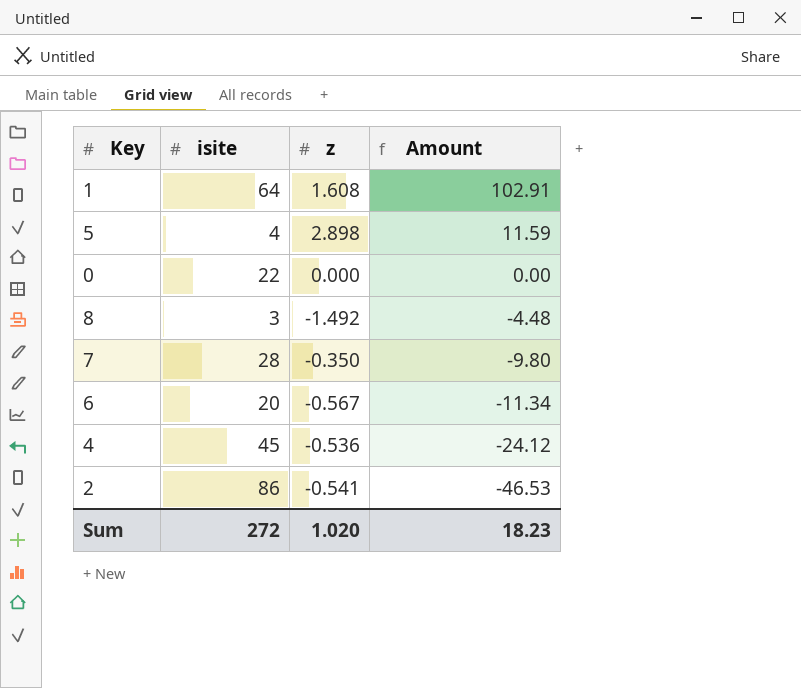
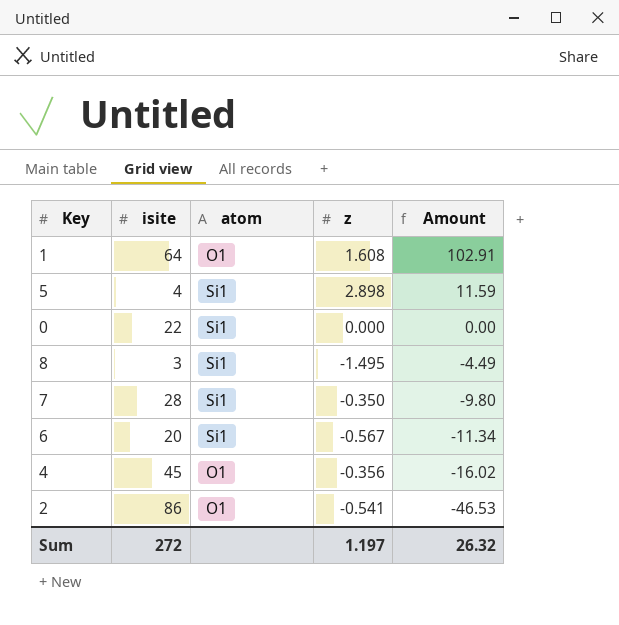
column atom | position: none -> 3
8 | z: -1.492 -> -1.495
8 | Amount: -4.48 -> -4.49
4 | z: -0.536 -> -0.356
4 | Amount: -24.12 -> -16.02
Sum | z: 1.020 -> 1.197
Sum | Amount: 18.23 -> 26.32

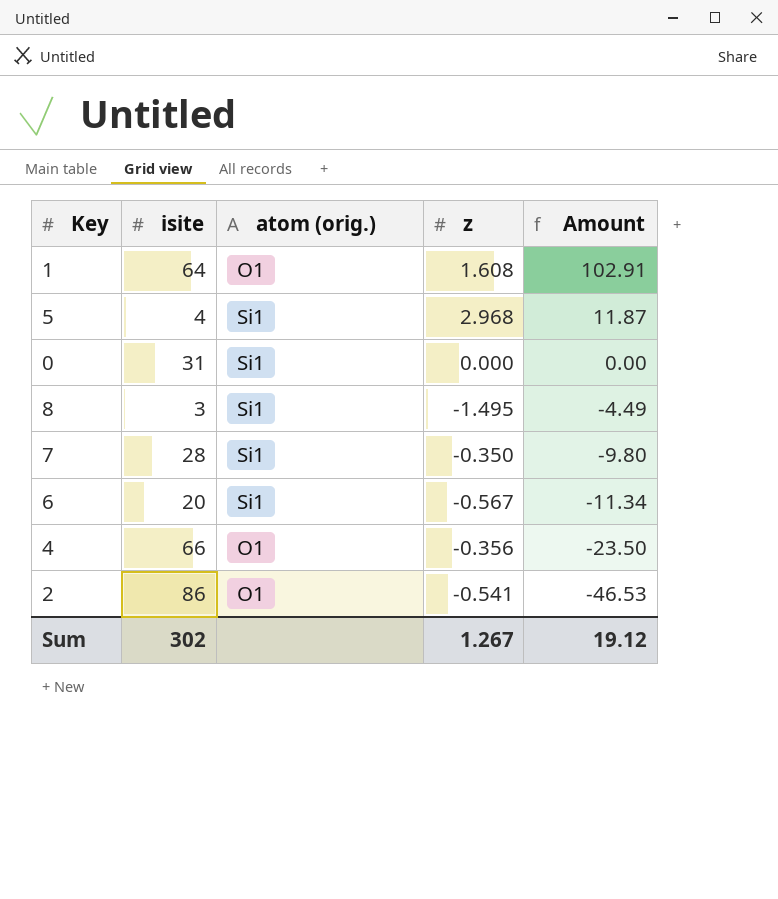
column name: atom -> atom (orig.)
5 | z: 2.898 -> 2.968
5 | Amount: 11.59 -> 11.87
0 | isite: 22 -> 31
4 | isite: 45 -> 66
4 | Amount: -16.02 -> -23.50
Sum | isite: 272 -> 302
Sum | z: 1.197 -> 1.267
Sum | Amount: 26.32 -> 19.12

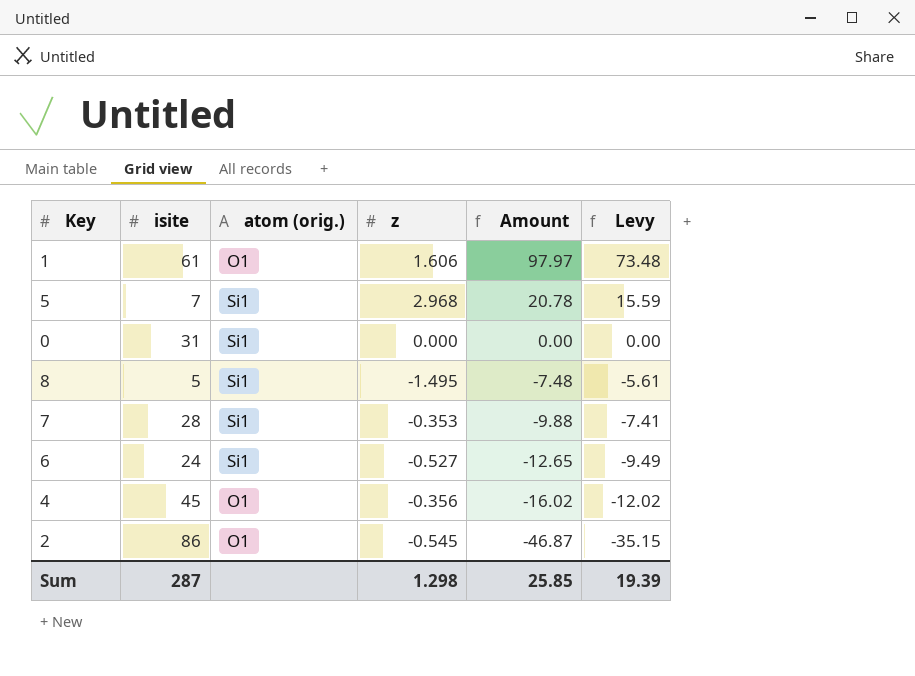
column Levy | formula: none -> [Amount] * 0.75
1 | isite: 64 -> 61
1 | z: 1.608 -> 1.606
1 | Amount: 102.91 -> 97.97
5 | isite: 4 -> 7
5 | Amount: 11.87 -> 20.78
8 | isite: 3 -> 5
8 | Amount: -4.49 -> -7.48
7 | z: -0.350 -> -0.353
7 | Amount: -9.80 -> -9.88
6 | isite: 20 -> 24
6 | z: -0.567 -> -0.527
6 | Amount: -11.34 -> -12.65
4 | isite: 66 -> 45
4 | Amount: -23.50 -> -16.02
2 | z: -0.541 -> -0.545
2 | Amount: -46.53 -> -46.87
Sum | isite: 302 -> 287
Sum | z: 1.267 -> 1.298
Sum | Amount: 19.12 -> 25.85

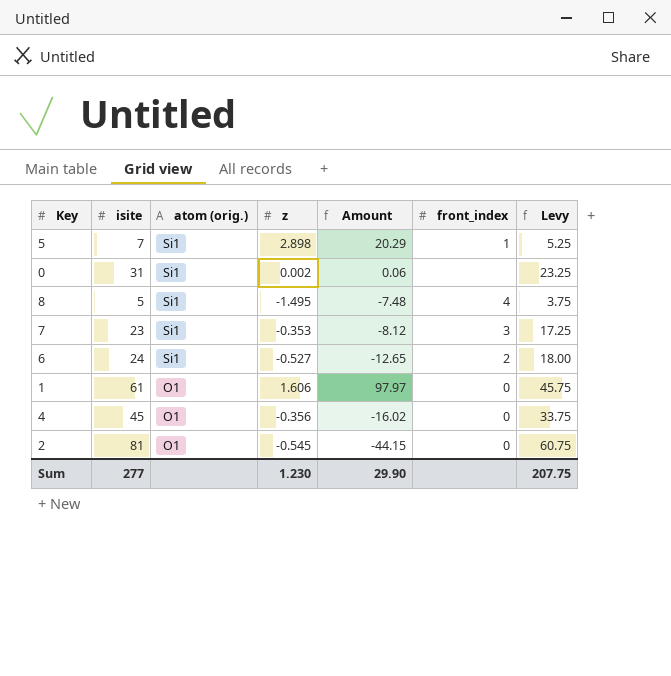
row order: Amount descending -> atom (orig.) descending
column front_index | position: none -> 6
column Levy | formula: [Amount] * 0.75 -> [isite] * 0.75
5 | z: 2.968 -> 2.898
5 | Amount: 20.78 -> 20.29
0 | z: 0.000 -> 0.002
0 | Amount: 0.00 -> 0.06
7 | isite: 28 -> 23
7 | Amount: -9.88 -> -8.12
2 | isite: 86 -> 81
2 | Amount: -46.87 -> -44.15
Sum | isite: 287 -> 277
Sum | z: 1.298 -> 1.230
Sum | Amount: 25.85 -> 29.90
Sum | Levy: 19.39 -> 207.75

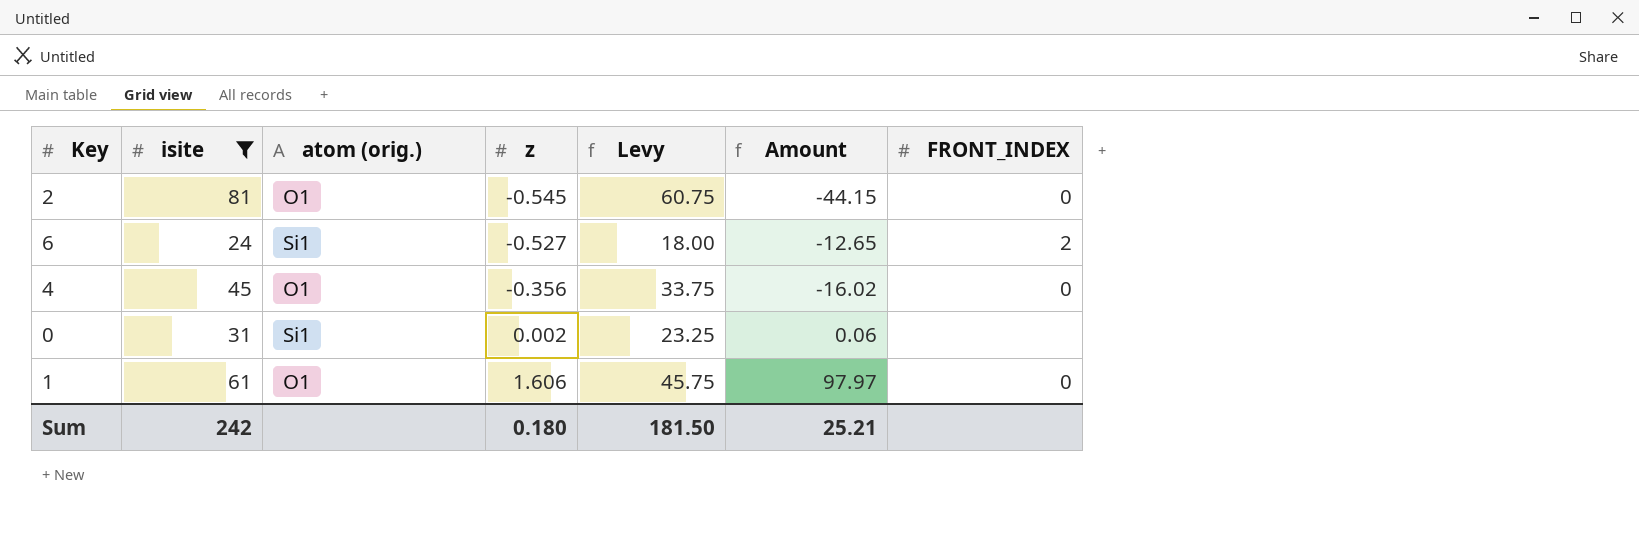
filter: none -> isite >= 24
row order: atom (orig.) descending -> z ascending
column Levy | position: 7 -> 5
column name: front_index -> FRONT_INDEX
Sum | isite: 277 -> 242
Sum | z: 1.230 -> 0.180
Sum | Levy: 207.75 -> 181.50
Sum | Amount: 29.90 -> 25.21

